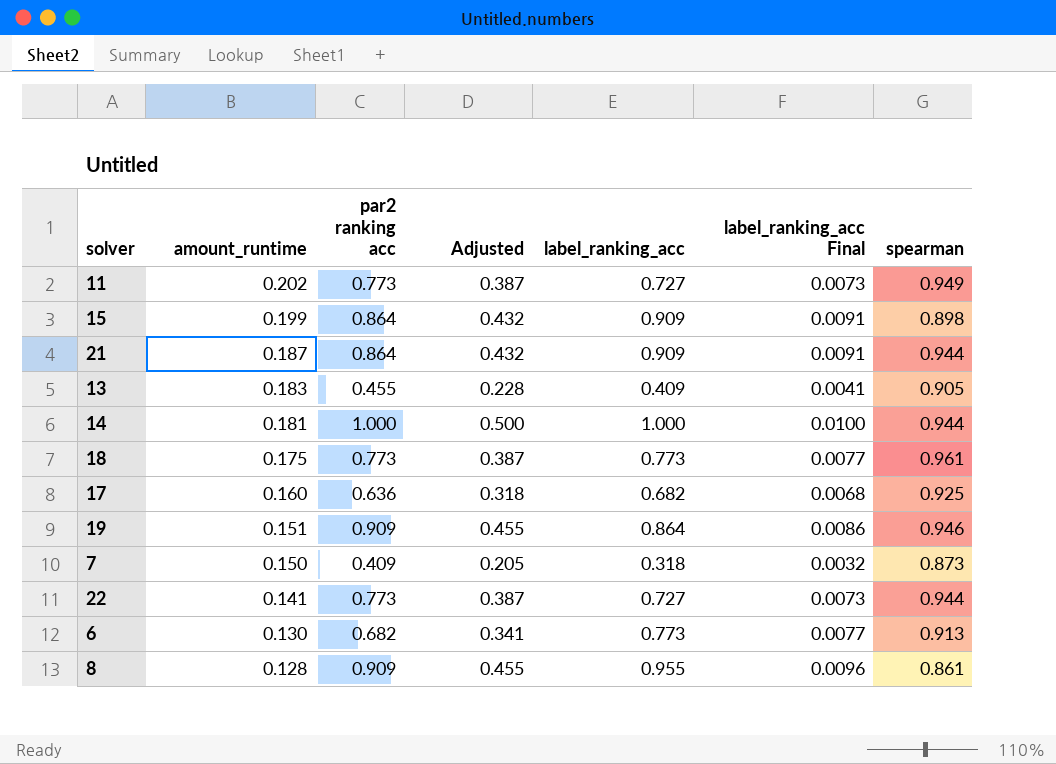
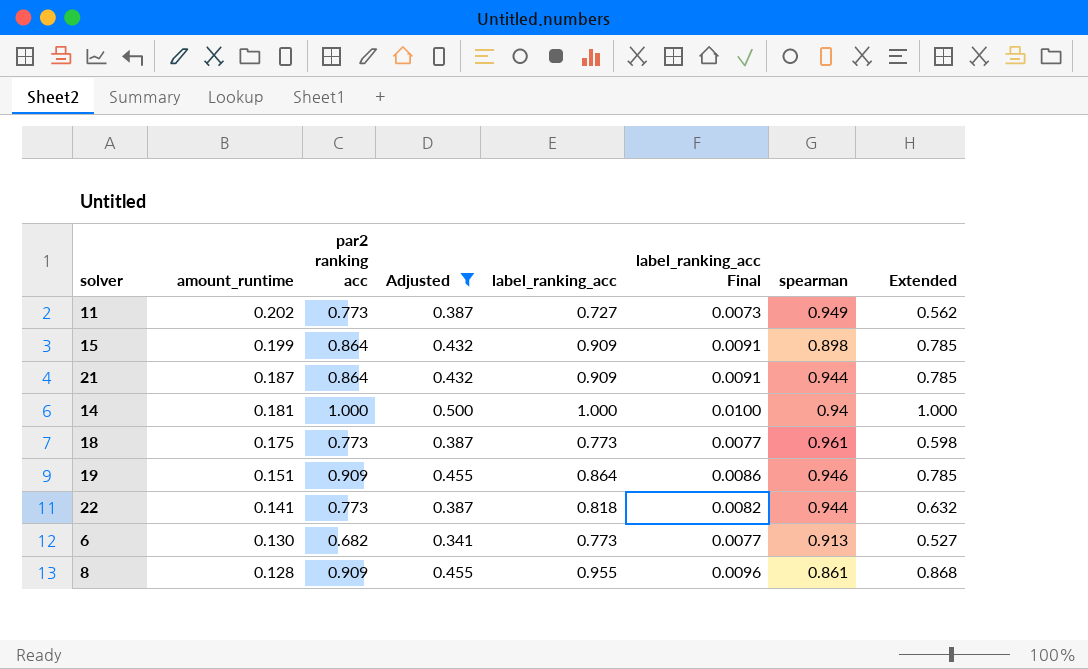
filter: none -> Adjusted >= 0.341
column Extended | formula: none -> [par2 ranking acc] * [label_ranking_acc]
14 | spearman: 0.944 -> 0.94
22 | label_ranking_acc: 0.727 -> 0.818
22 | label_ranking_acc Final: 0.0073 -> 0.0082

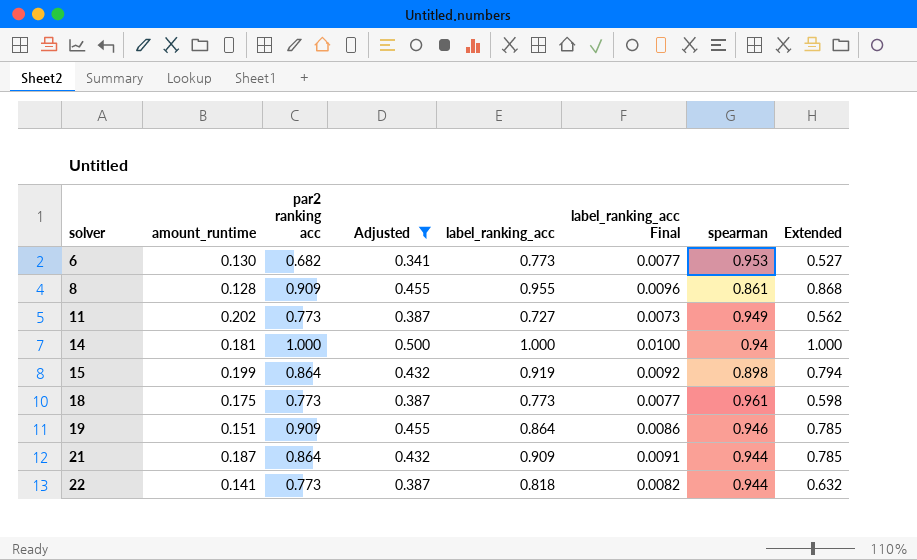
row order: amount_runtime descending -> solver ascending
6 | spearman: 0.913 -> 0.953
15 | label_ranking_acc: 0.909 -> 0.919
15 | label_ranking_acc Final: 0.0091 -> 0.0092
15 | Extended: 0.785 -> 0.794

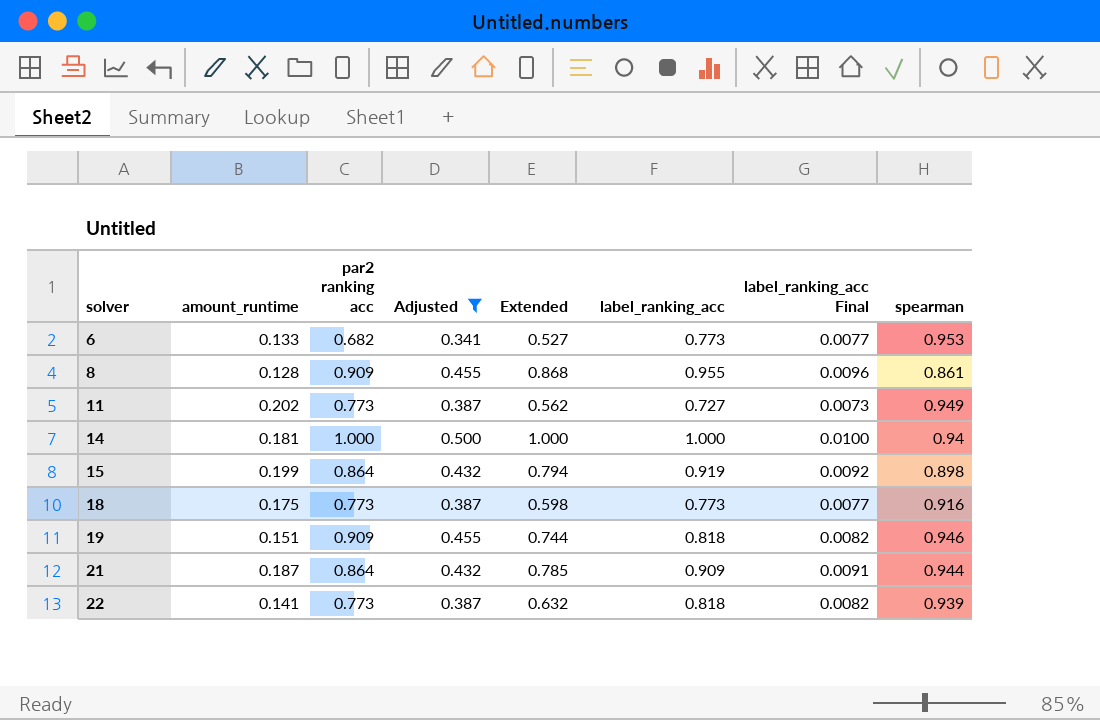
column Extended | position: 8 -> 5
6 | amount_runtime: 0.130 -> 0.133
18 | spearman: 0.961 -> 0.916
19 | Extended: 0.785 -> 0.744
19 | label_ranking_acc: 0.864 -> 0.818
19 | label_ranking_acc Final: 0.0086 -> 0.0082
22 | spearman: 0.944 -> 0.939

